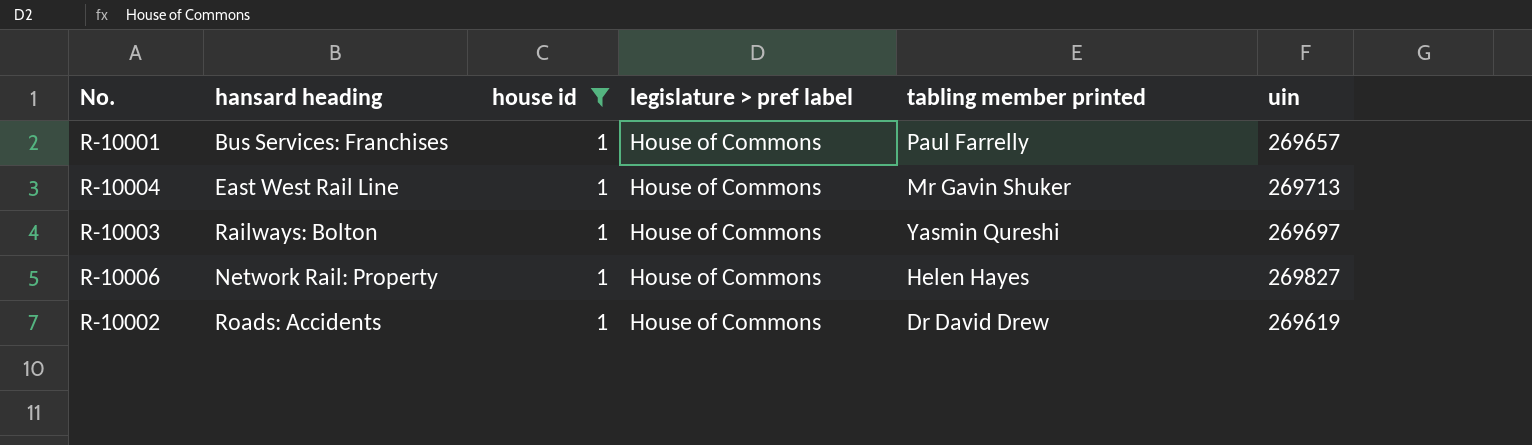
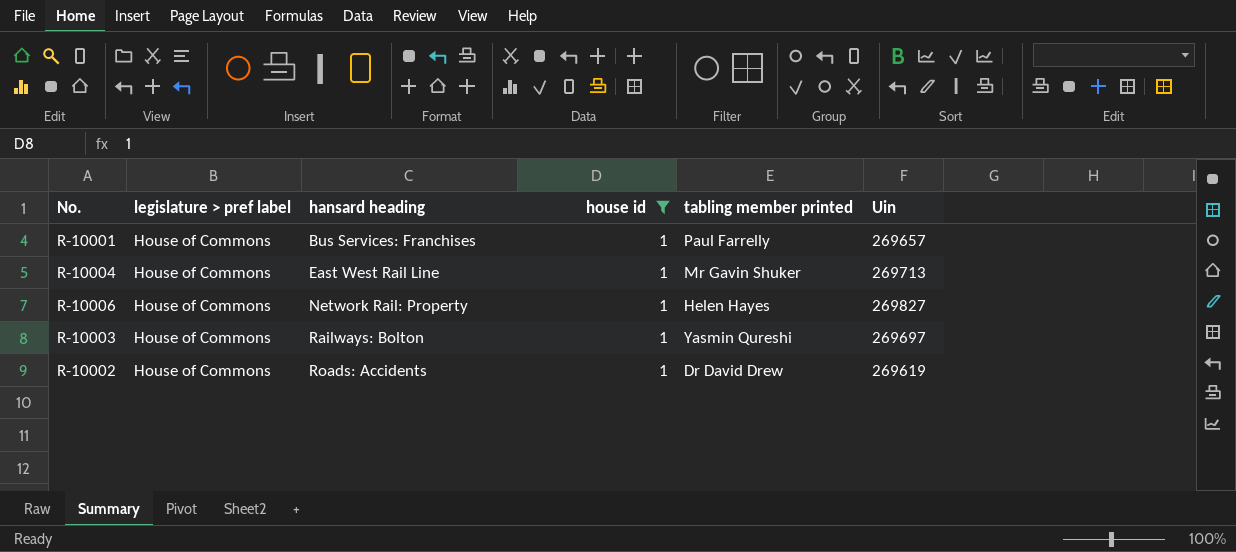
row order: none -> hansard heading ascending
column legislature > pref label | position: 4 -> 2
column name: uin -> Uin

